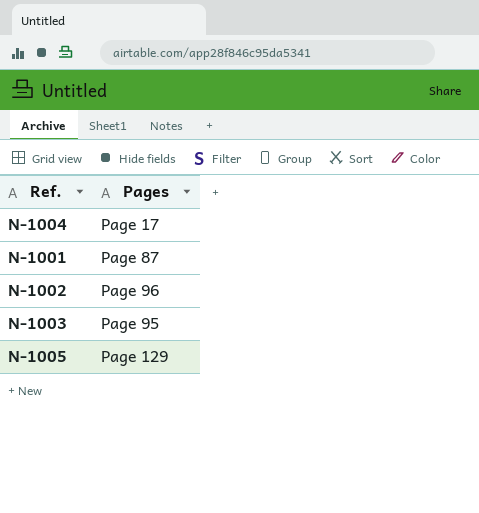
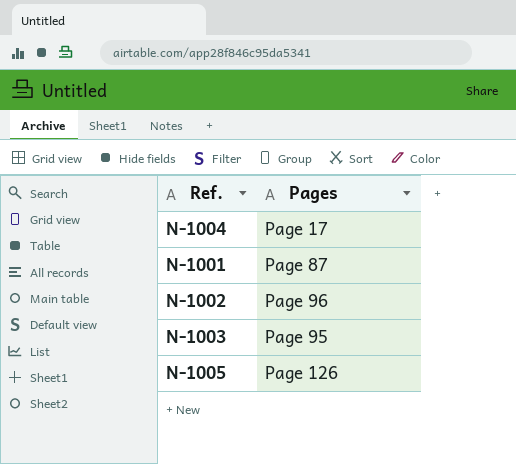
N-1005 | Pages: Page 129 -> Page 126

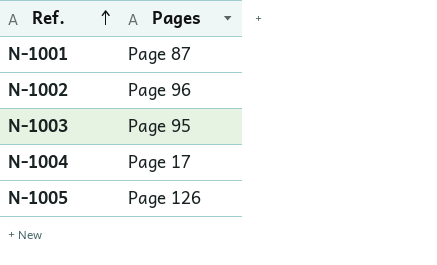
row order: none -> Ref. ascending

